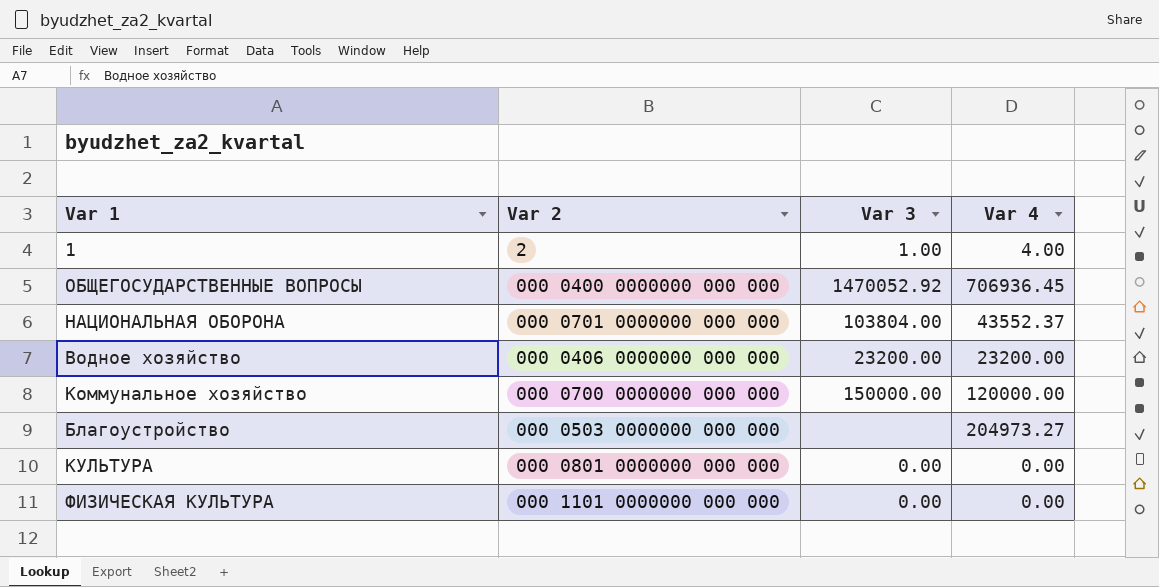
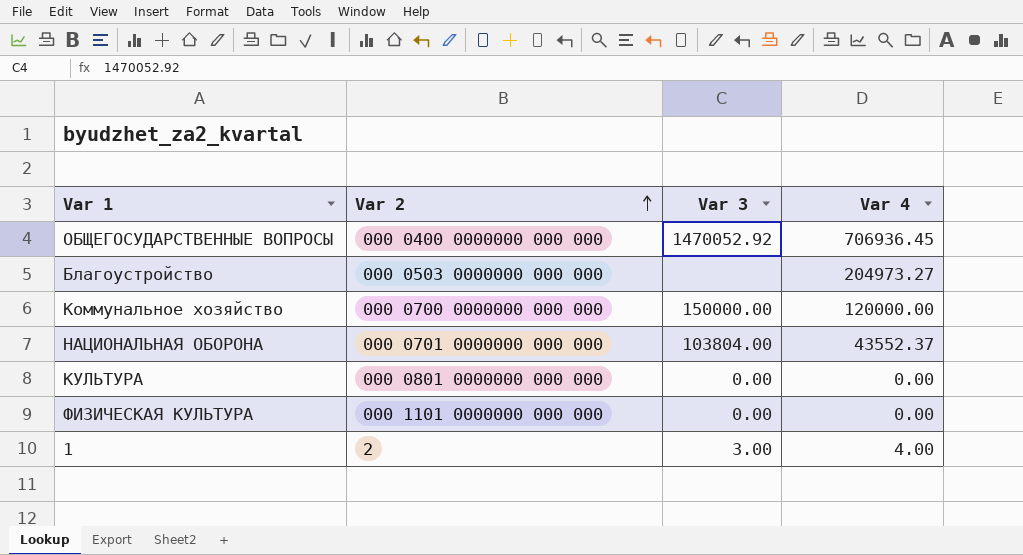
row order: none -> Var 2 ascending
row Водное хозяйство: 000 0406 0000000 000 000 | 23200.00 | 23200.00 -> none
1 | Var 3: 1.00 -> 3.00

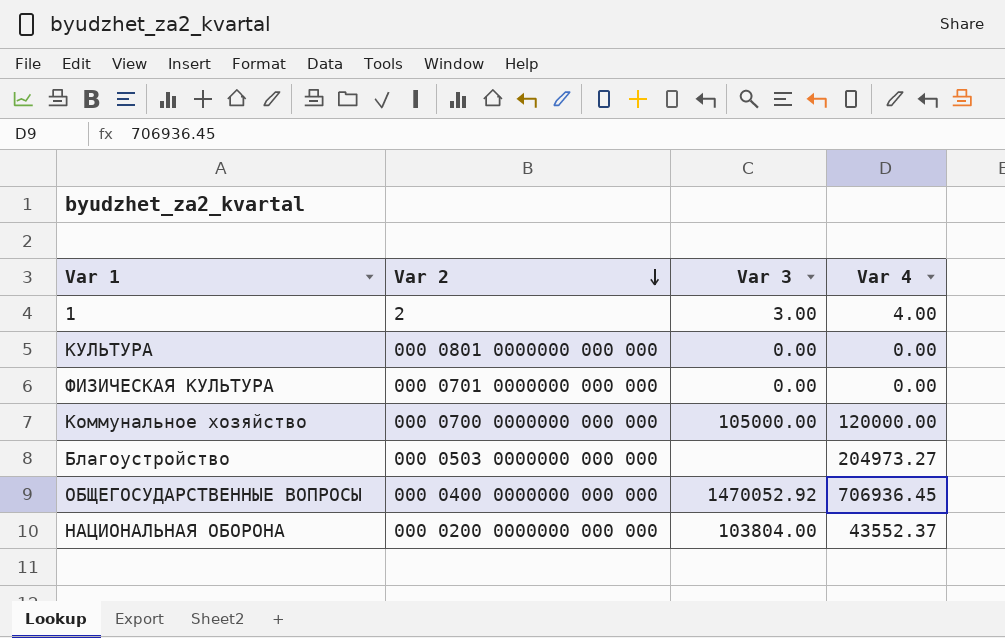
row order: Var 2 ascending -> Var 2 descending
ФИЗИЧЕСКАЯ КУЛЬТУРА | Var 2: 000 1101 0000000 000 000 -> 000 0701 0000000 000 000
Коммунальное хозяйство | Var 3: 150000.00 -> 105000.00
НАЦИОНАЛЬНАЯ ОБОРОНА | Var 2: 000 0701 0000000 000 000 -> 000 0200 0000000 000 000

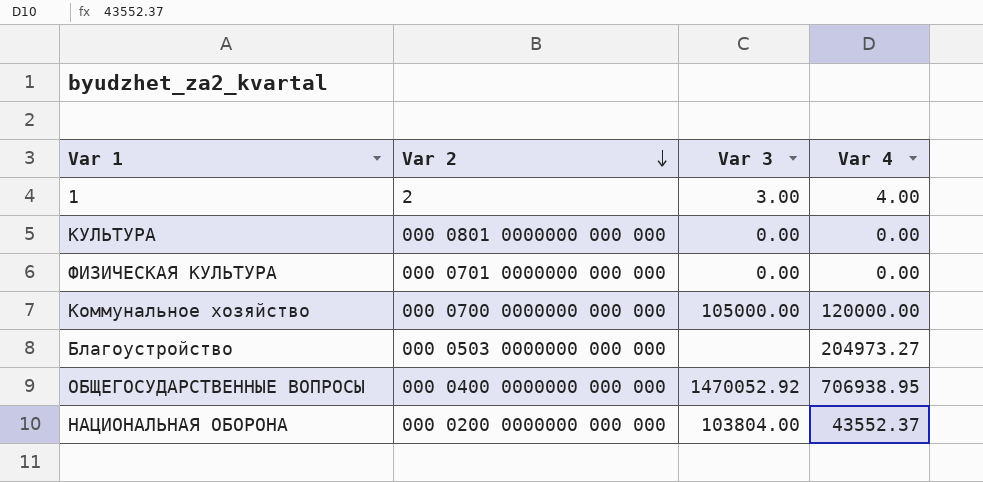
ОБЩЕГОСУДАРСТВЕННЫЕ ВОПРОСЫ | Var 4: 706936.45 -> 706938.95

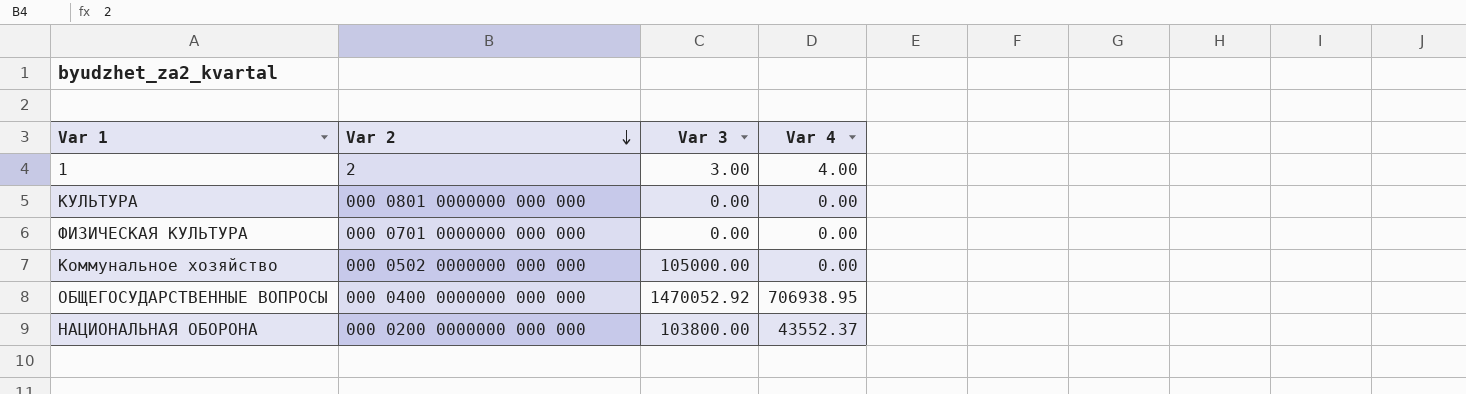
row Благоустройство: 000 0503 0000000 000 000 | none | 204973.27 -> none
Коммунальное хозяйство | Var 2: 000 0700 0000000 000 000 -> 000 0502 0000000 000 000
Коммунальное хозяйство | Var 4: 120000.00 -> 0.00
НАЦИОНАЛЬНАЯ ОБОРОНА | Var 3: 103804.00 -> 103800.00

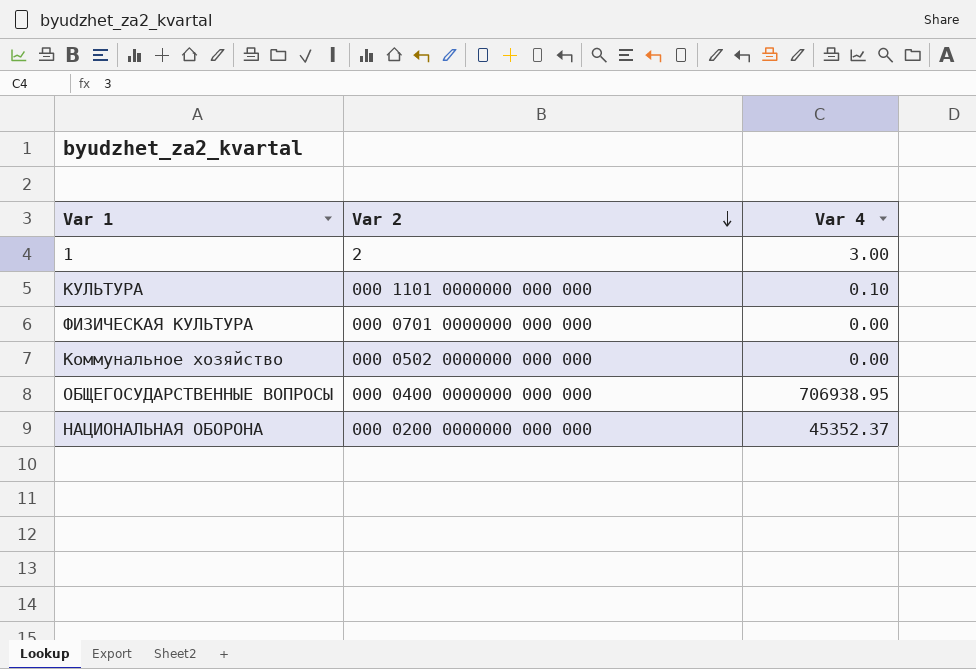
column Var 3 | position: 3 -> none
1 | Var 4: 4.00 -> 3.00
КУЛЬТУРА | Var 2: 000 0801 0000000 000 000 -> 000 1101 0000000 000 000
КУЛЬТУРА | Var 4: 0.00 -> 0.10
НАЦИОНАЛЬНАЯ ОБОРОНА | Var 4: 43552.37 -> 45352.37

